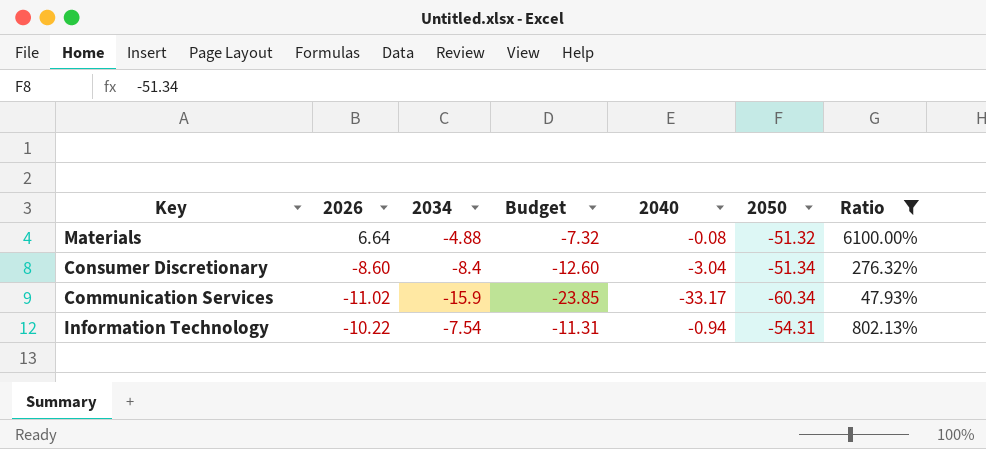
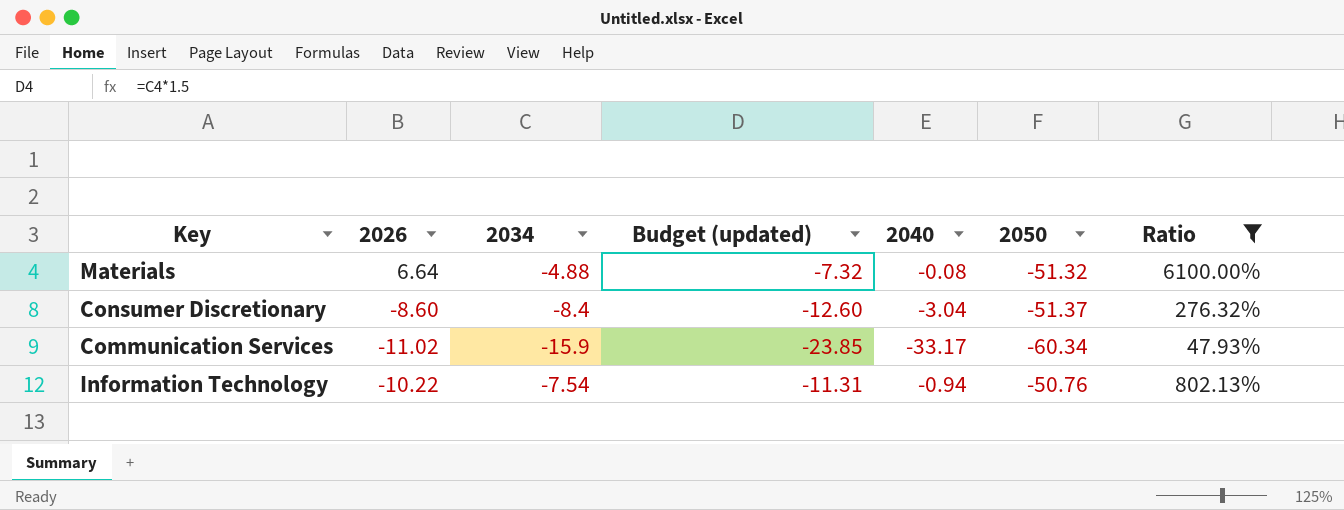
column name: Budget -> Budget (updated)
Consumer Discretionary | 2050: -51.34 -> -51.37
Information Technology | 2050: -54.31 -> -50.76

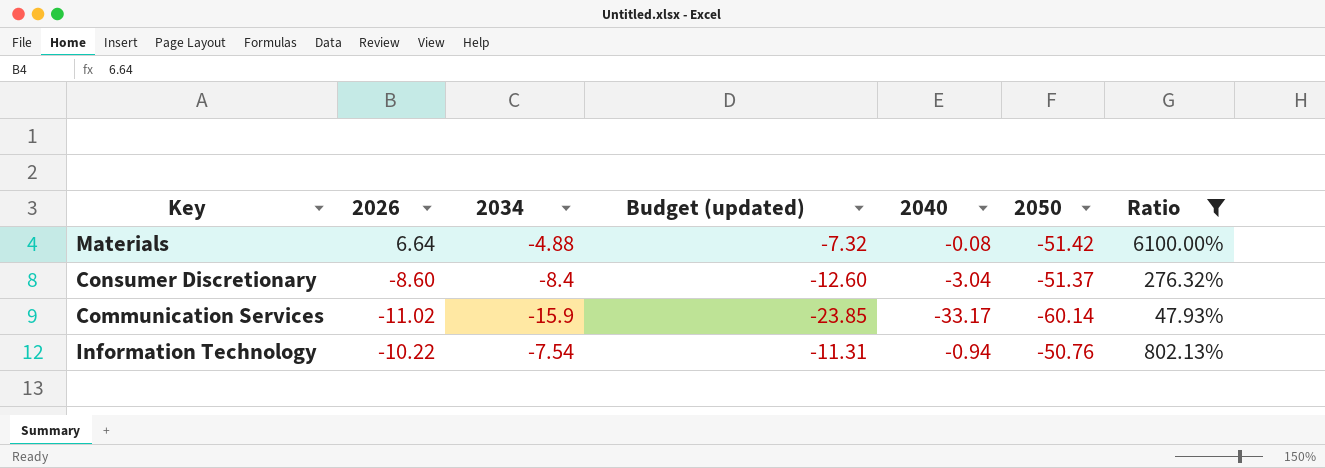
Materials | 2050: -51.32 -> -51.42
Communication Services | 2050: -60.34 -> -60.14

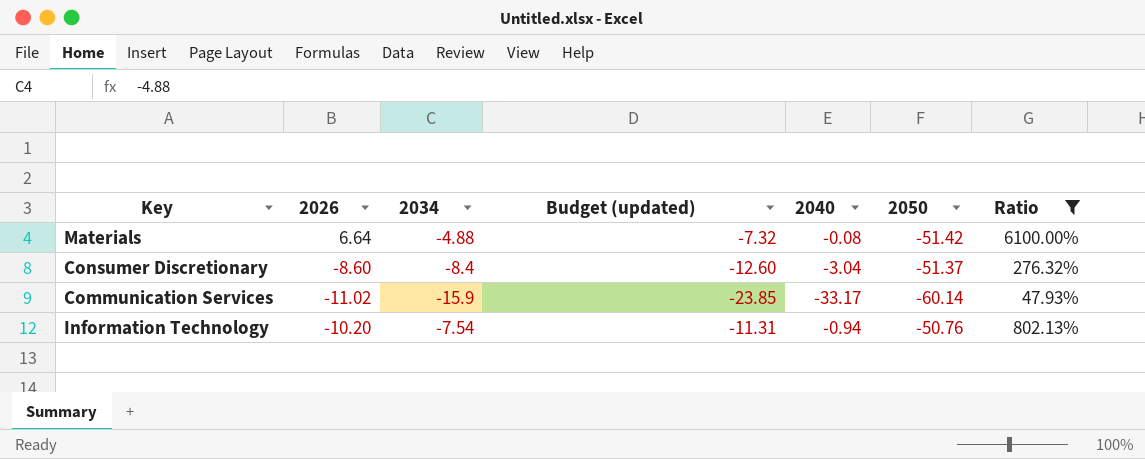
Information Technology | 2026: -10.22 -> -10.20

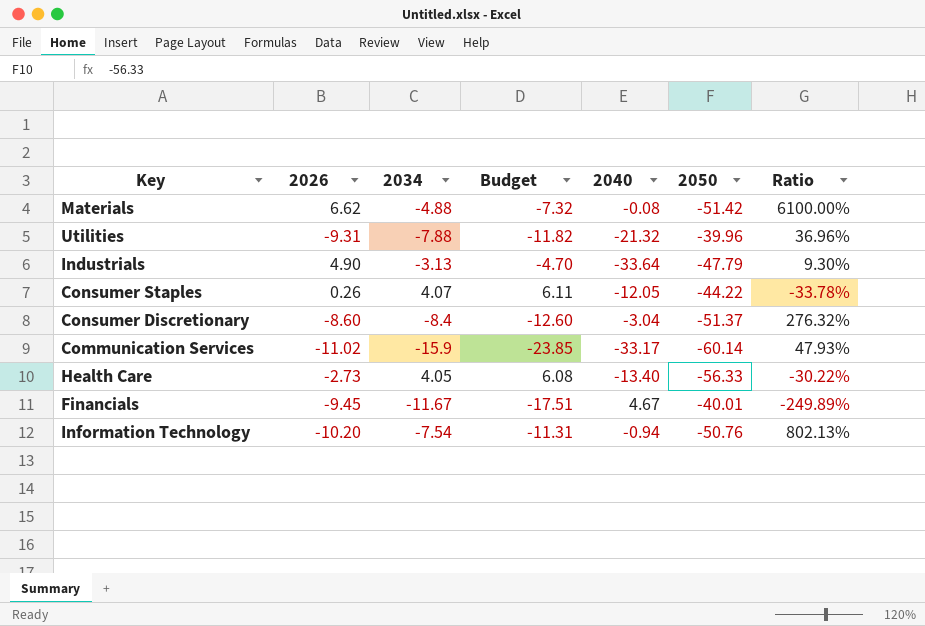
filter: Ratio >= 47.93% -> none
column name: Budget (updated) -> Budget
Materials | 2026: 6.64 -> 6.62

